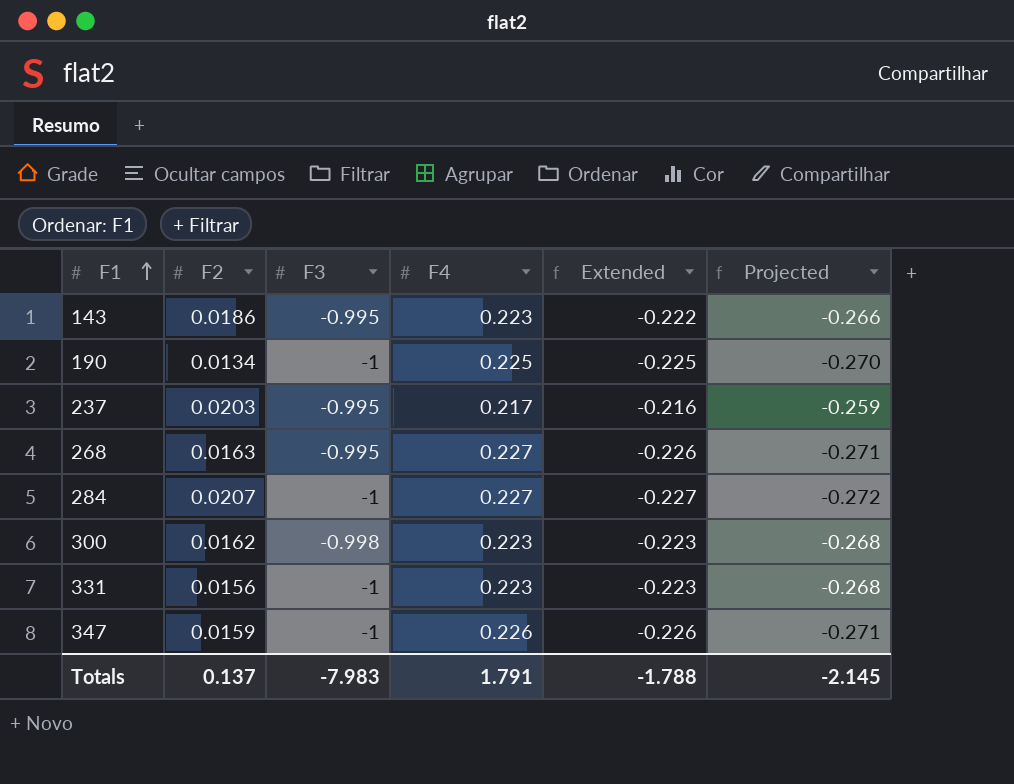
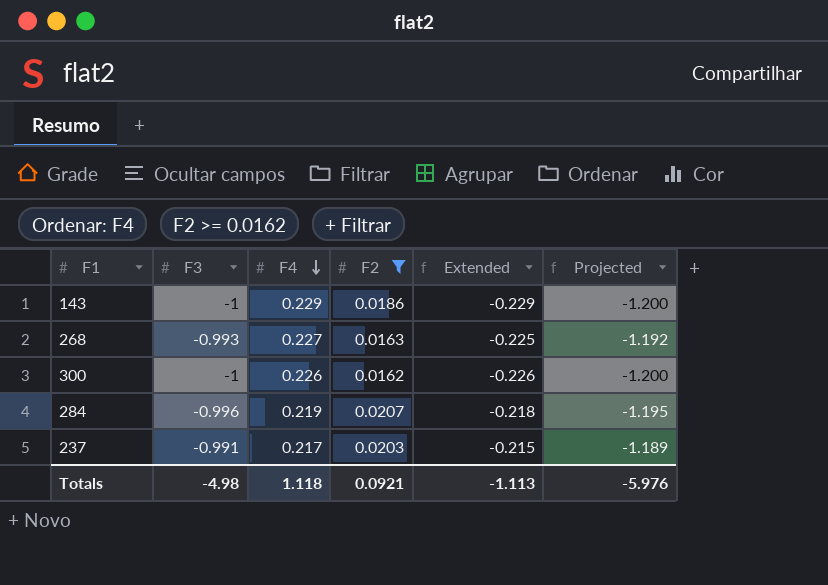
filter: none -> F2 >= 0.0162
row order: F1 ascending -> F4 descending
column F2 | position: 2 -> 4
column Projected | formula: [Extended] * 1.2 -> [F3] * 1.2
143 | F3: -0.995 -> -1
143 | F4: 0.223 -> 0.229
143 | Extended: -0.222 -> -0.229
268 | F3: -0.995 -> -0.993
268 | Extended: -0.226 -> -0.225
300 | F3: -0.998 -> -1
300 | F4: 0.223 -> 0.226
300 | Extended: -0.223 -> -0.226
284 | F3: -1 -> -0.996
284 | F4: 0.227 -> 0.219
284 | Extended: -0.227 -> -0.218
237 | F3: -0.995 -> -0.991
237 | Extended: -0.216 -> -0.215
Totals | F3: -7.983 -> -4.98
Totals | F4: 1.791 -> 1.118
Totals | F2: 0.137 -> 0.0921
Totals | Extended: -1.788 -> -1.113
Totals | Projected: -2.145 -> -5.976

